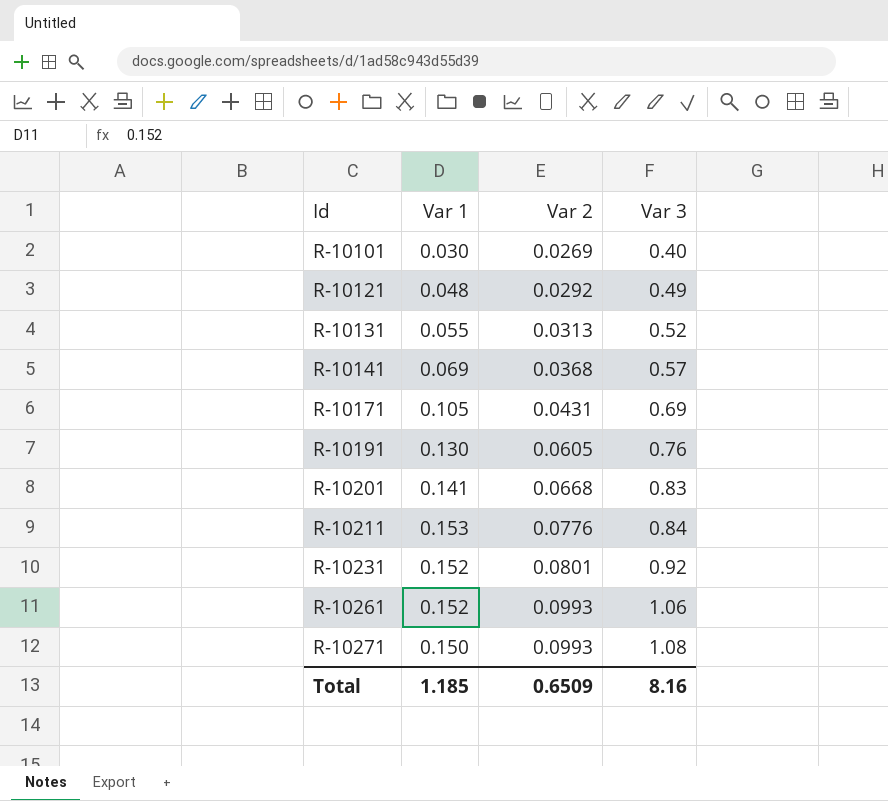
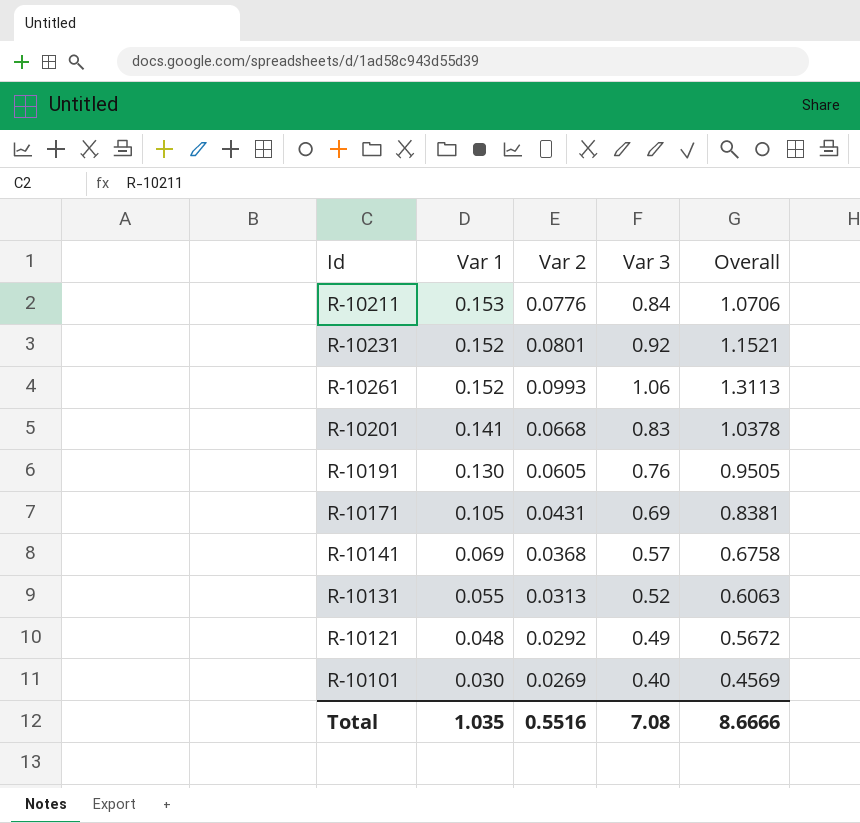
row order: Id ascending -> Var 1 descending
column Overall | formula: none -> [Var 1] + [Var 2] + [Var 3]
row R-10271: 0.150 | 0.0993 | 1.08 -> none
Total | Var 1: 1.185 -> 1.035
Total | Var 2: 0.6509 -> 0.5516
Total | Var 3: 8.16 -> 7.08

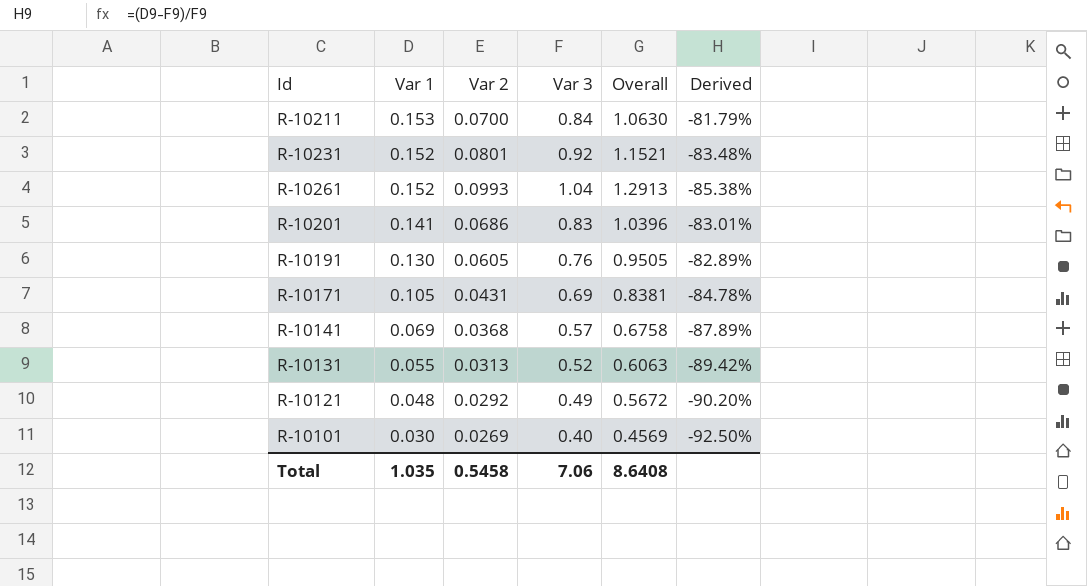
column Derived | formula: none -> ([Var 1] - [Var 3]) / [Var 3]
R-10211 | Var 2: 0.0776 -> 0.0700
R-10211 | Overall: 1.0706 -> 1.0630
R-10261 | Var 3: 1.06 -> 1.04
R-10261 | Overall: 1.3113 -> 1.2913
R-10201 | Var 2: 0.0668 -> 0.0686
R-10201 | Overall: 1.0378 -> 1.0396
Total | Var 2: 0.5516 -> 0.5458
Total | Var 3: 7.08 -> 7.06
Total | Overall: 8.6666 -> 8.6408

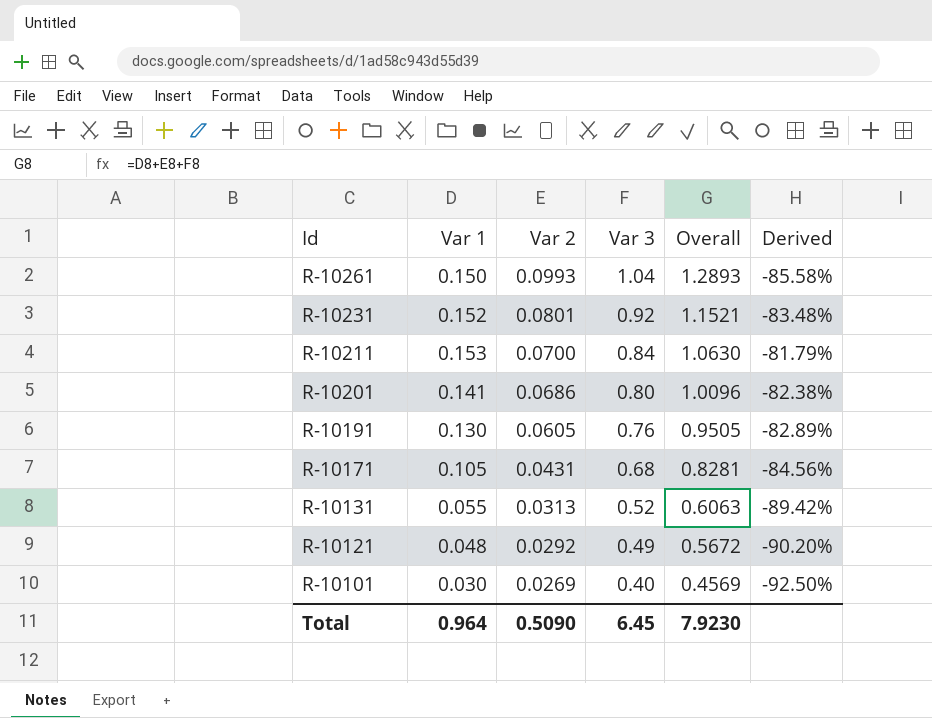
row order: Var 1 descending -> Id descending
row R-10141: 0.069 | 0.0368 | 0.57 | 0.6758 | -87.89% -> none
R-10261 | Var 1: 0.152 -> 0.150
R-10261 | Overall: 1.2913 -> 1.2893
R-10261 | Derived: -85.38% -> -85.58%
R-10201 | Var 3: 0.83 -> 0.80
R-10201 | Overall: 1.0396 -> 1.0096
R-10201 | Derived: -83.01% -> -82.38%
R-10171 | Var 3: 0.69 -> 0.68
R-10171 | Overall: 0.8381 -> 0.8281
R-10171 | Derived: -84.78% -> -84.56%
Total | Var 1: 1.035 -> 0.964
Total | Var 2: 0.5458 -> 0.5090
Total | Var 3: 7.06 -> 6.45
Total | Overall: 8.6408 -> 7.9230

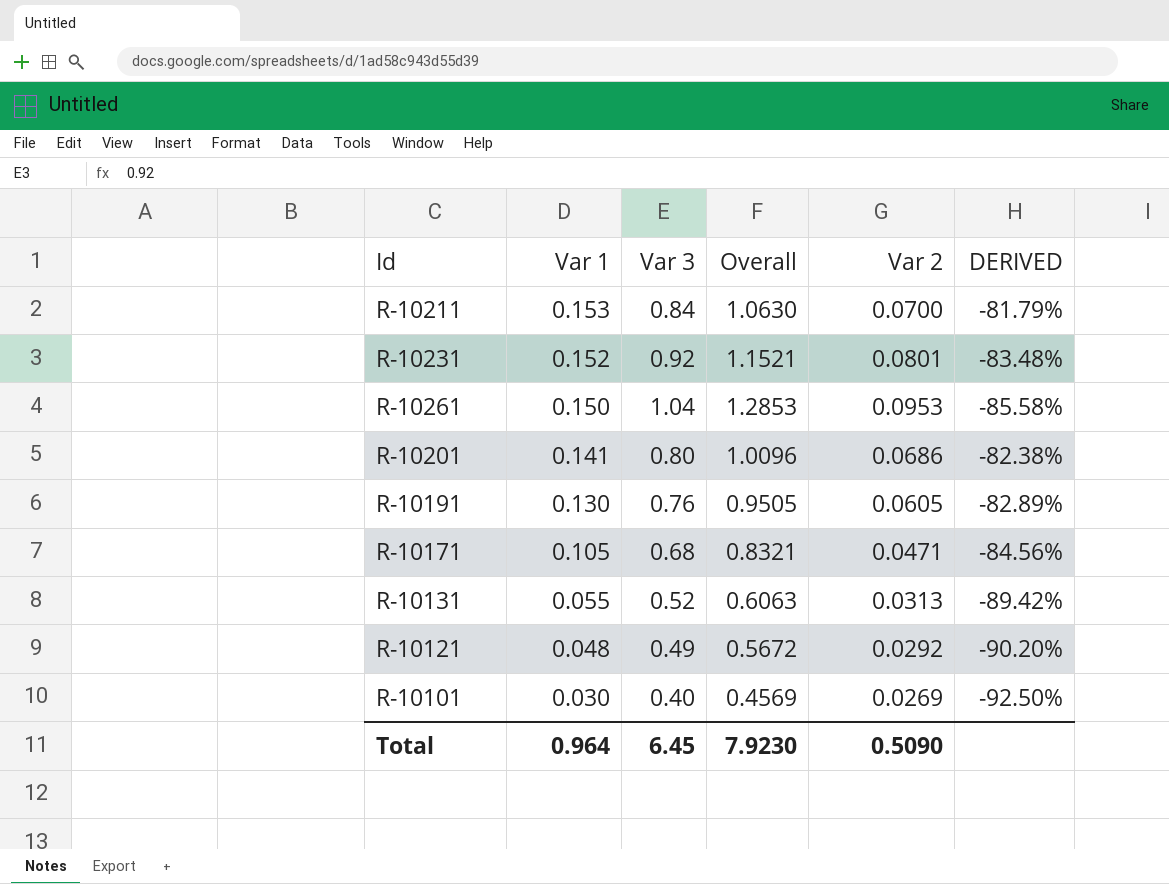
row order: Id descending -> Var 1 descending
column Var 2 | position: 3 -> 5
column name: Derived -> DERIVED
R-10261 | Overall: 1.2893 -> 1.2853
R-10261 | Var 2: 0.0993 -> 0.0953
R-10171 | Overall: 0.8281 -> 0.8321
R-10171 | Var 2: 0.0431 -> 0.0471

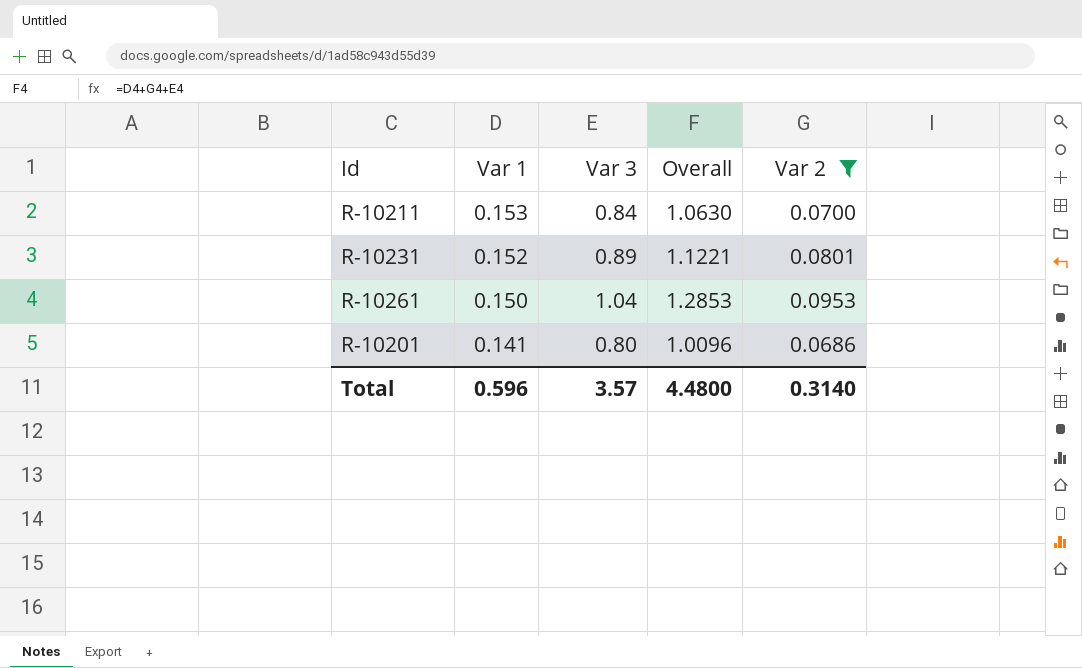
filter: none -> Var 2 >= 0.0686
column DERIVED | formula: ([Var 1] - [Var 3]) / [Var 3] -> none
R-10231 | Var 3: 0.92 -> 0.89
R-10231 | Overall: 1.1521 -> 1.1221
Total | Var 1: 0.964 -> 0.596
Total | Var 3: 6.45 -> 3.57
Total | Overall: 7.9230 -> 4.4800
Total | Var 2: 0.5090 -> 0.3140

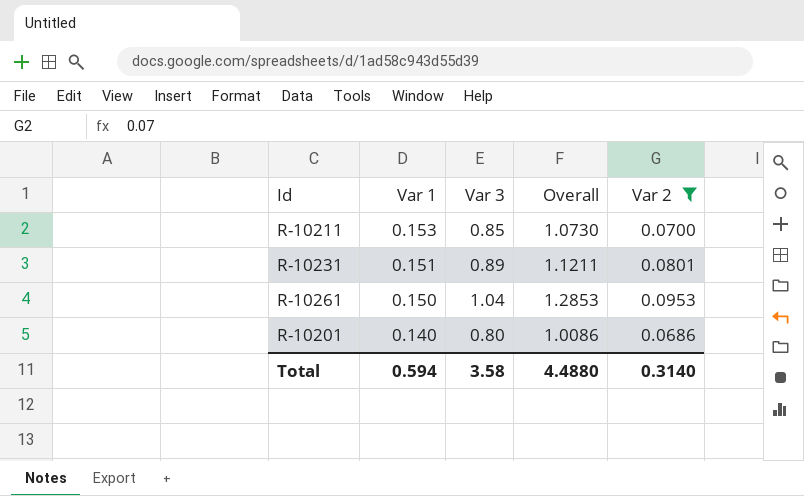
R-10211 | Var 3: 0.84 -> 0.85
R-10211 | Overall: 1.0630 -> 1.0730
R-10231 | Var 1: 0.152 -> 0.151
R-10231 | Overall: 1.1221 -> 1.1211
R-10201 | Var 1: 0.141 -> 0.140
R-10201 | Overall: 1.0096 -> 1.0086
Total | Var 1: 0.596 -> 0.594
Total | Var 3: 3.57 -> 3.58
Total | Overall: 4.4800 -> 4.4880

